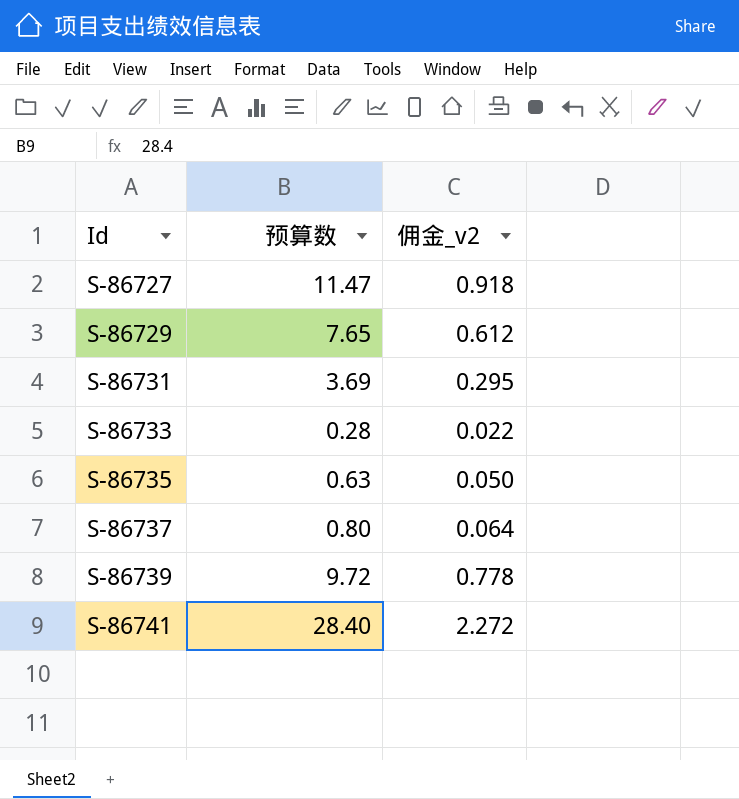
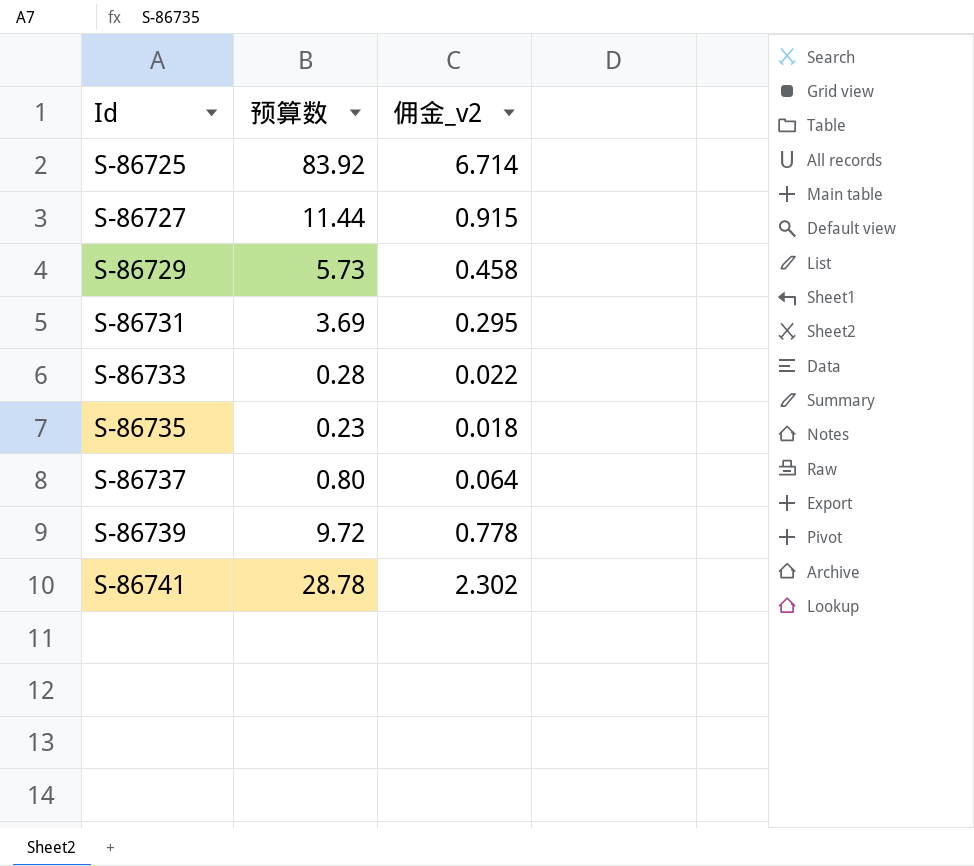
row S-86725: none -> 83.92 | 6.714
S-86727 | 预算数: 11.47 -> 11.44
S-86727 | 佣金_v2: 0.918 -> 0.915
S-86729 | 预算数: 7.65 -> 5.73
S-86729 | 佣金_v2: 0.612 -> 0.458
S-86735 | 预算数: 0.63 -> 0.23
S-86735 | 佣金_v2: 0.050 -> 0.018
S-86741 | 预算数: 28.40 -> 28.78
S-86741 | 佣金_v2: 2.272 -> 2.302

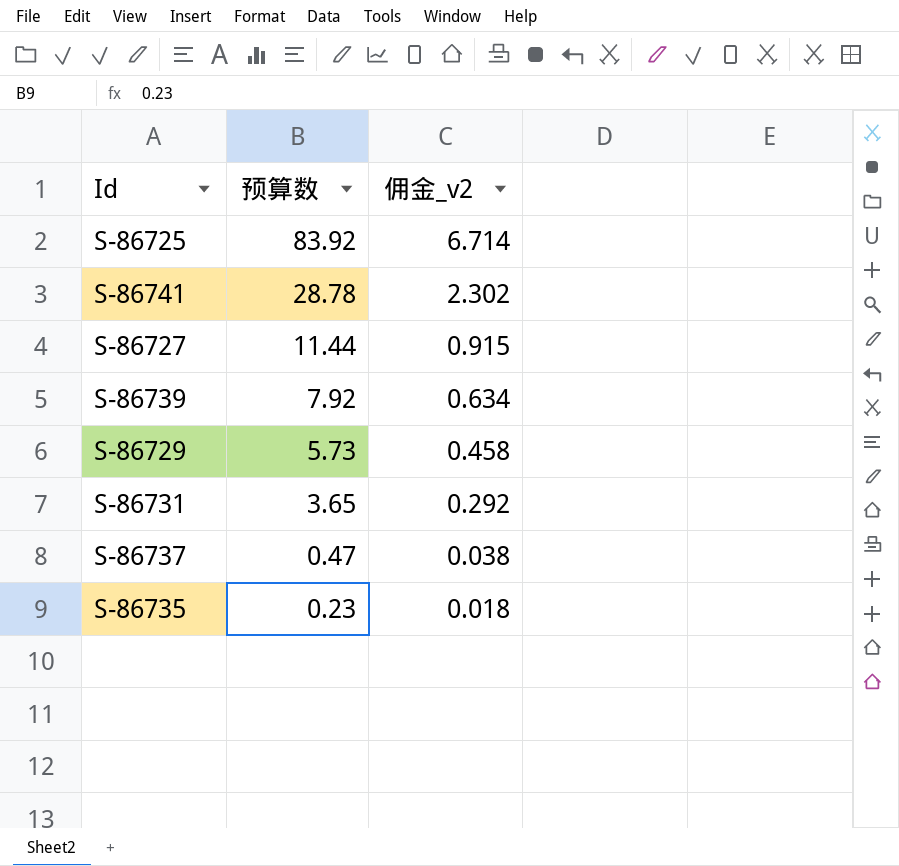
row order: Id ascending -> 预算数 descending
row S-86733: 0.28 | 0.022 -> none
S-86739 | 预算数: 9.72 -> 7.92
S-86739 | 佣金_v2: 0.778 -> 0.634
S-86731 | 预算数: 3.69 -> 3.65
S-86731 | 佣金_v2: 0.295 -> 0.292
S-86737 | 预算数: 0.80 -> 0.47
S-86737 | 佣金_v2: 0.064 -> 0.038

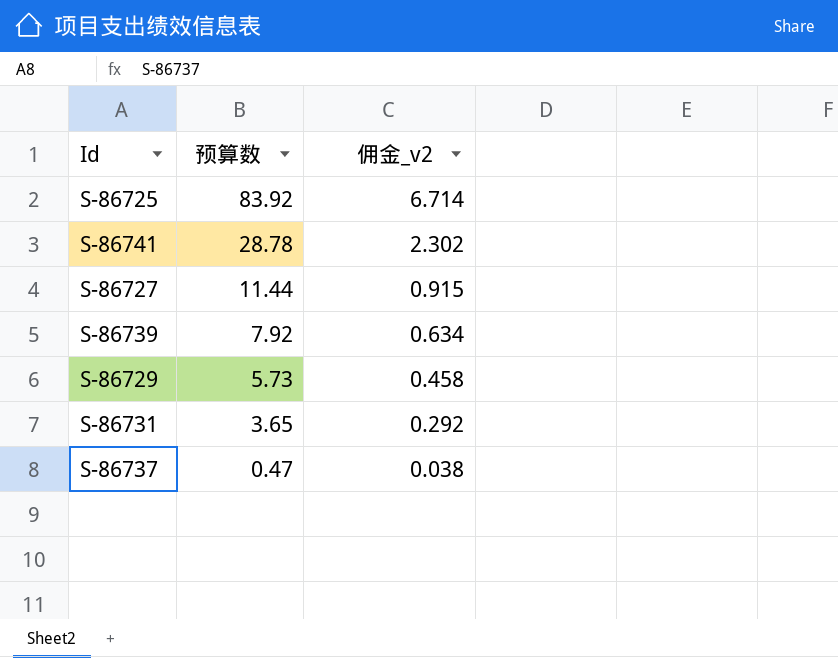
row S-86735: 0.23 | 0.018 -> none

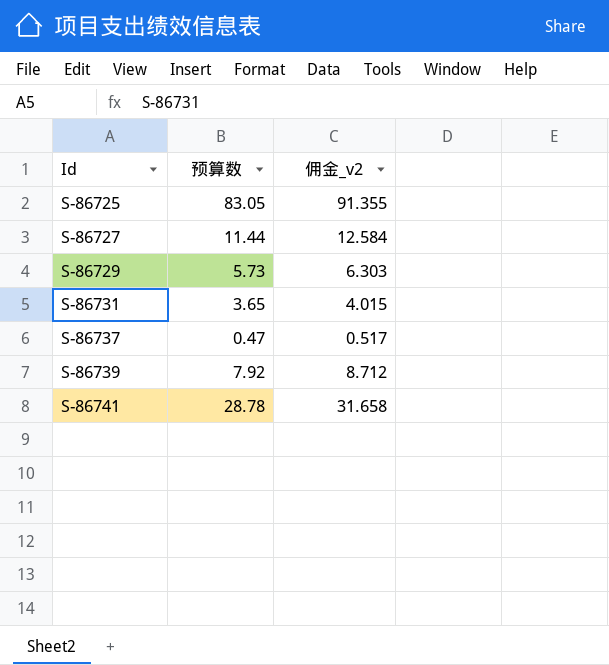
row order: 预算数 descending -> Id ascending
column 佣金_v2 | formula: [预算数] * 0.08 -> [预算数] * 1.1
S-86725 | 预算数: 83.92 -> 83.05

